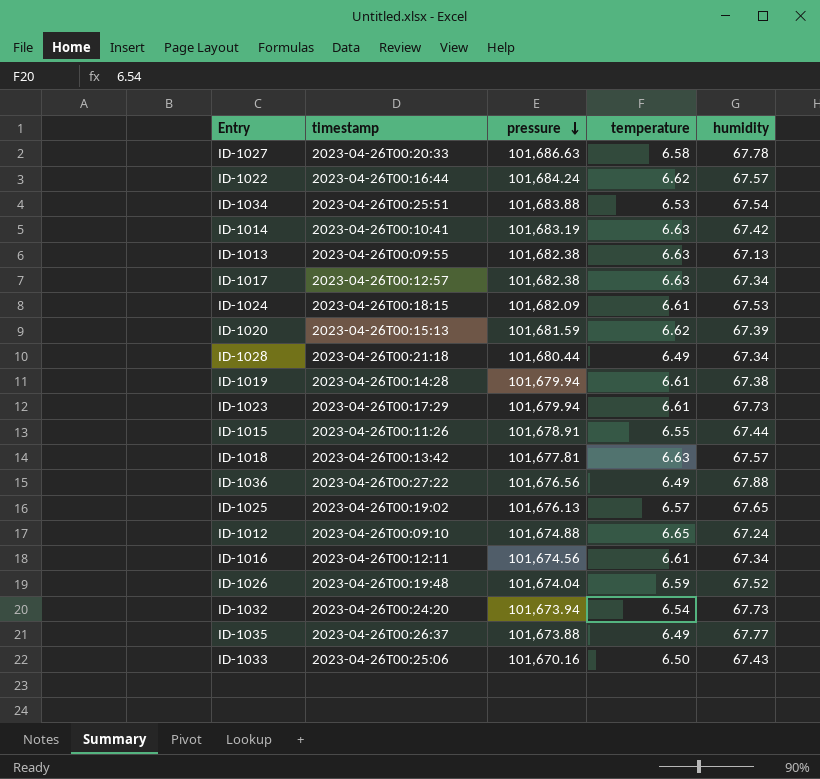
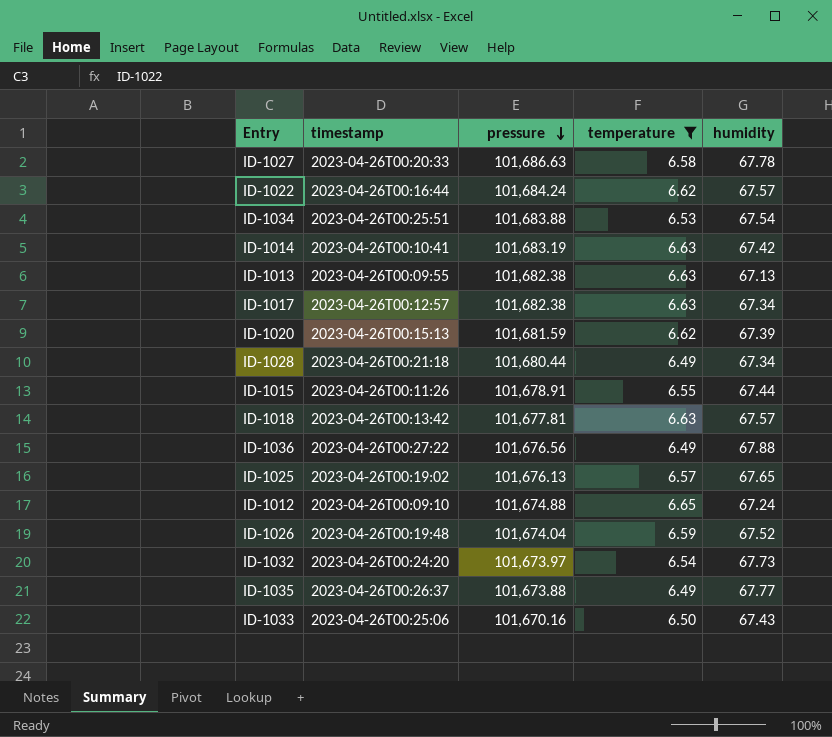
filter: none -> temperature != 6.61
ID-1032 | pressure: 101,673.94 -> 101,673.97

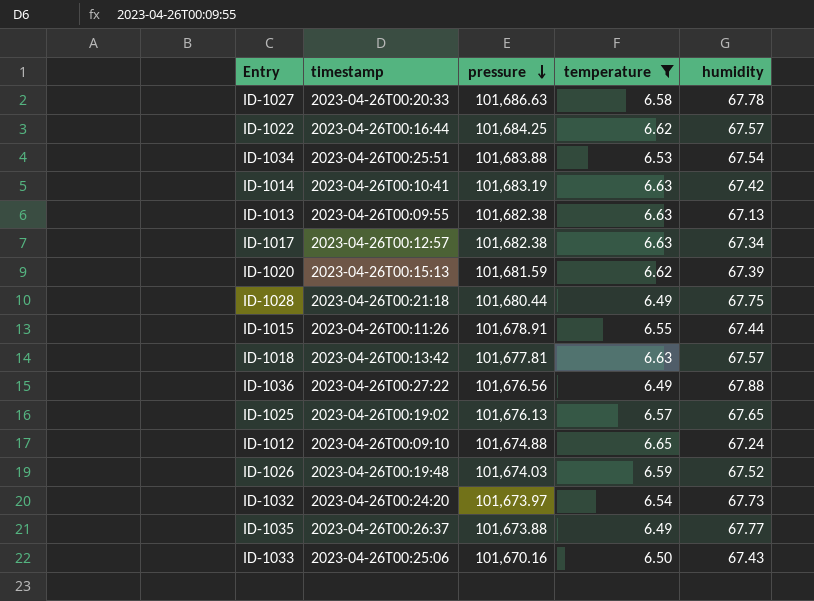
ID-1022 | pressure: 101,684.24 -> 101,684.25
ID-1028 | humidity: 67.34 -> 67.75
ID-1026 | pressure: 101,674.04 -> 101,674.03

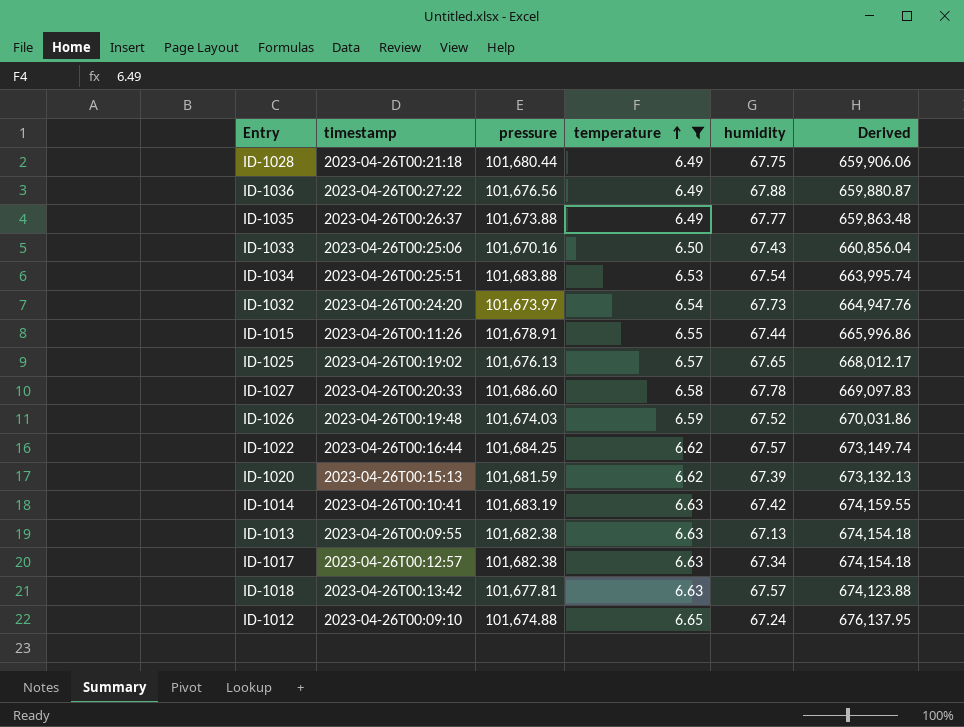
row order: pressure descending -> temperature ascending
column Derived | formula: none -> [pressure] * [temperature]
ID-1027 | pressure: 101,686.63 -> 101,686.60

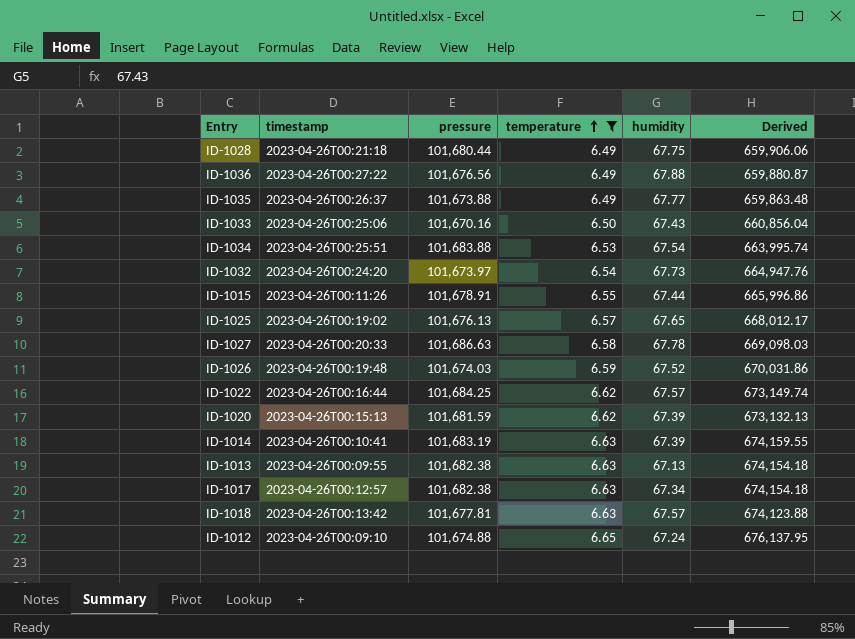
ID-1027 | pressure: 101,686.60 -> 101,686.63
ID-1027 | Derived: 669,097.83 -> 669,098.03
ID-1014 | humidity: 67.42 -> 67.39

